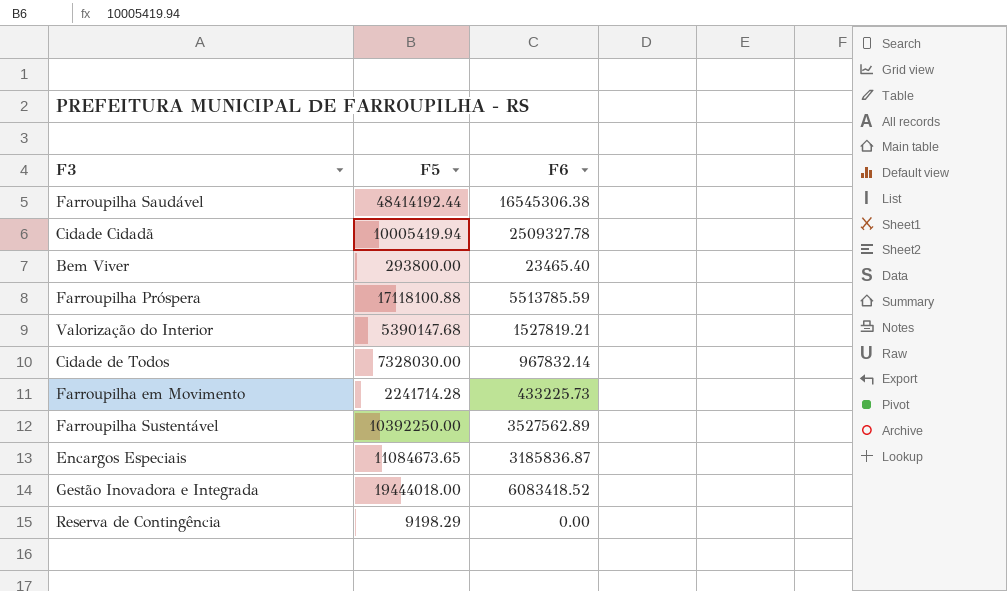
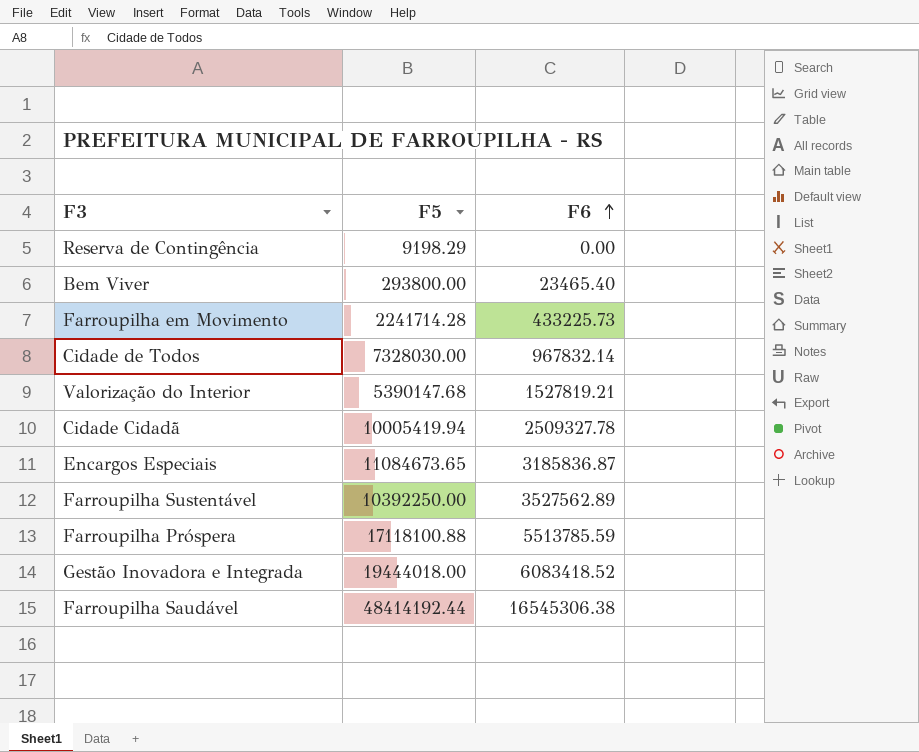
row order: none -> F6 ascending

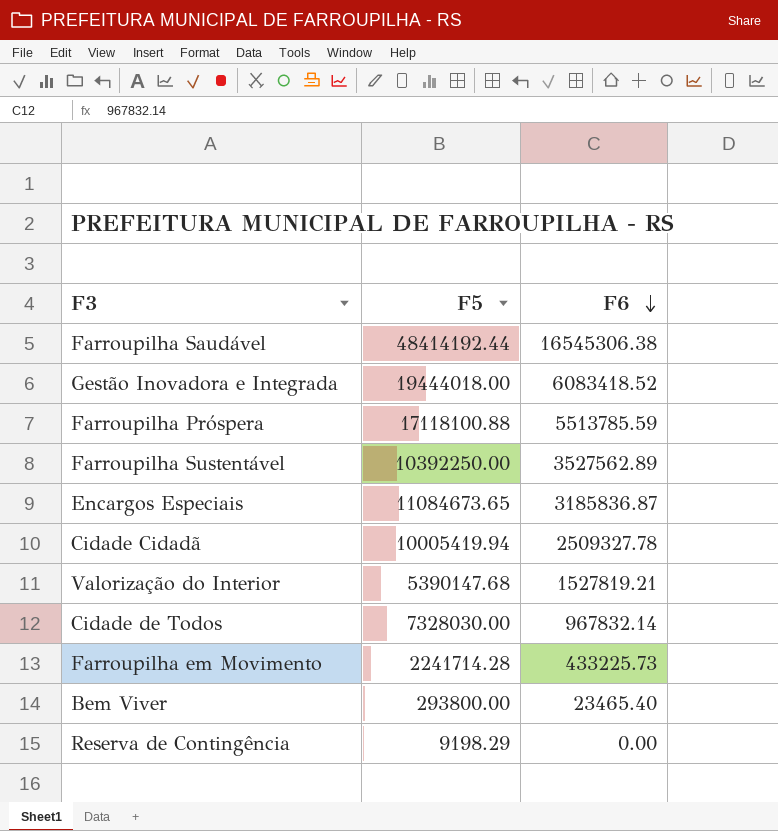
row order: F6 ascending -> F6 descending

